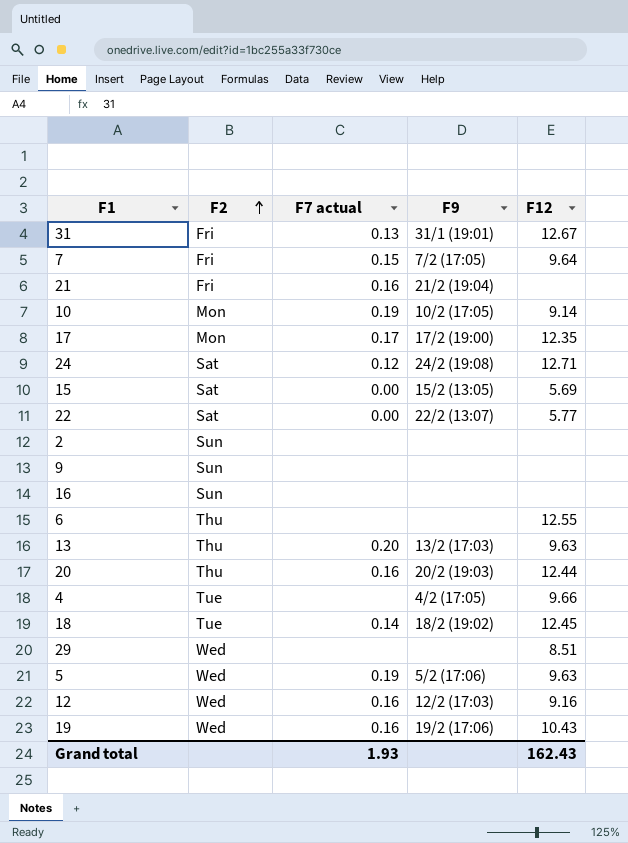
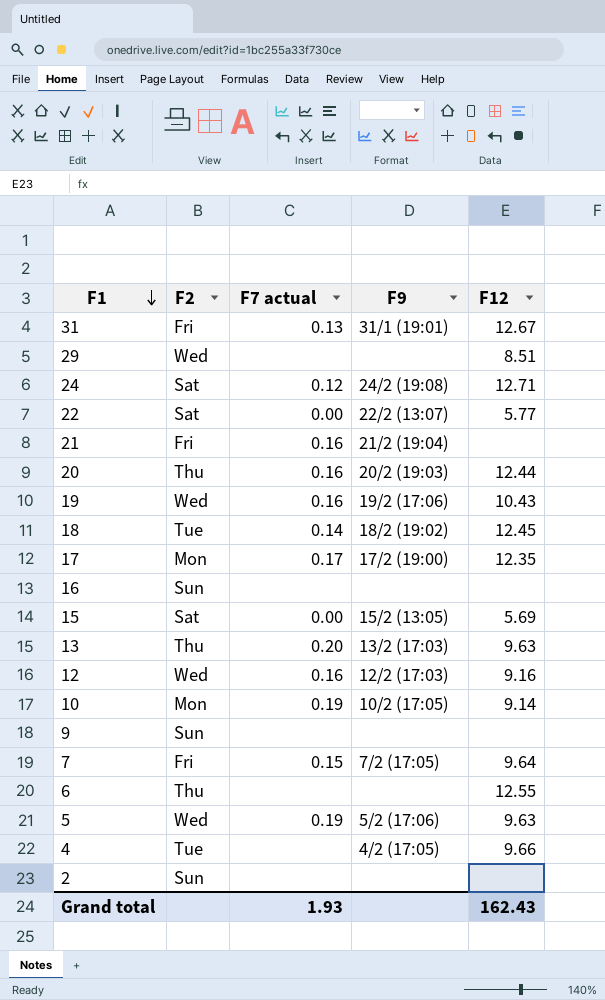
row order: F2 ascending -> F1 descending

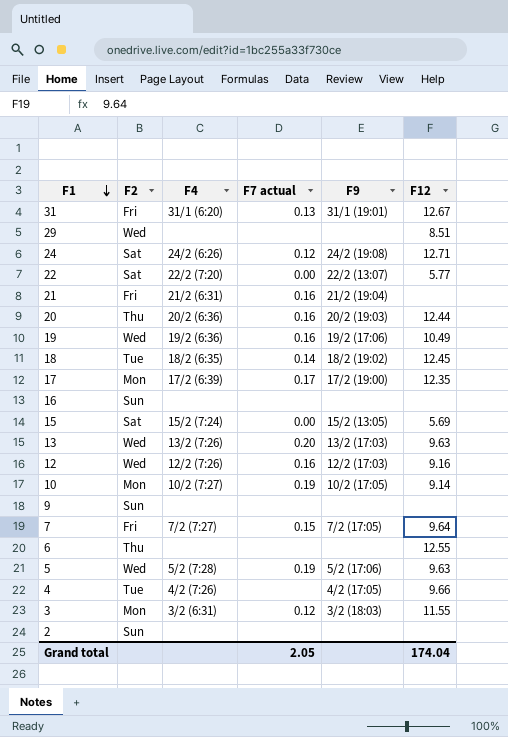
column F4 | position: none -> 3
19 | F12: 10.43 -> 10.49
13 | F2: Thu -> Wed
row 3: none -> Mon | 3/2 (6:31) | 0.12 | 3/2 (18:03) | 11.55
Grand total | F7 actual: 1.93 -> 2.05
Grand total | F12: 162.43 -> 174.04

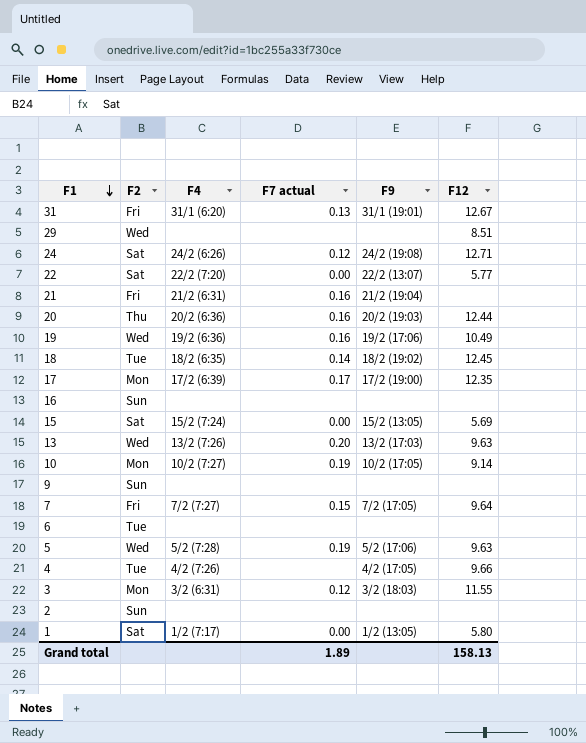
row 12: Wed | 12/2 (7:26) | 0.16 | 12/2 (17:03) | 9.16 -> none
6 | F2: Thu -> Tue
6 | F12: 12.55 -> none
row 1: none -> Sat | 1/2 (7:17) | 0.00 | 1/2 (13:05) | 5.80
Grand total | F7 actual: 2.05 -> 1.89
Grand total | F12: 174.04 -> 158.13

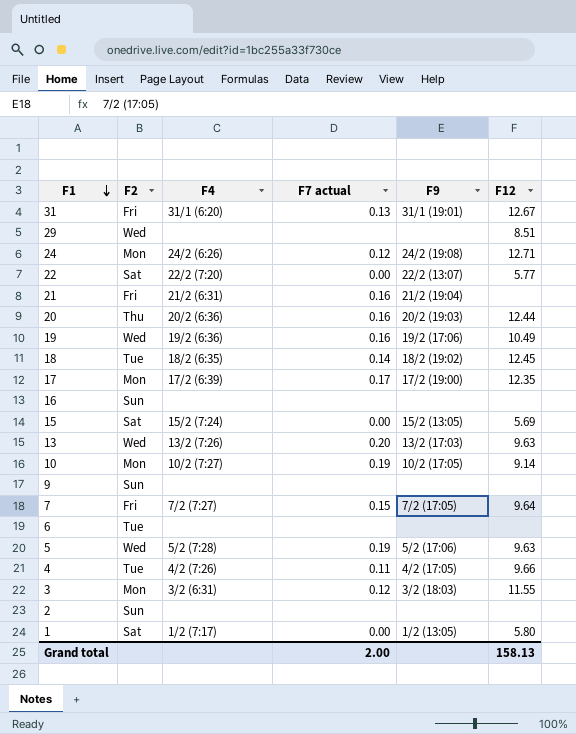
24 | F2: Sat -> Mon
4 | F7 actual: none -> 0.11
Grand total | F7 actual: 1.89 -> 2.00

